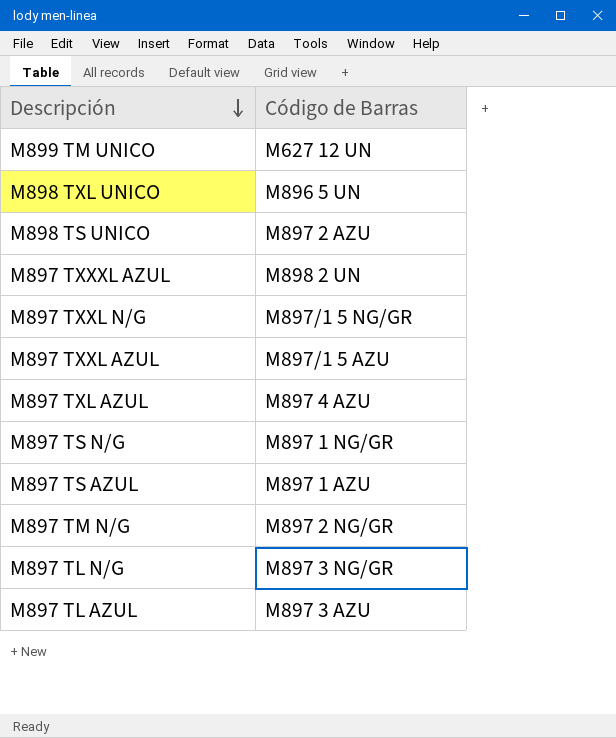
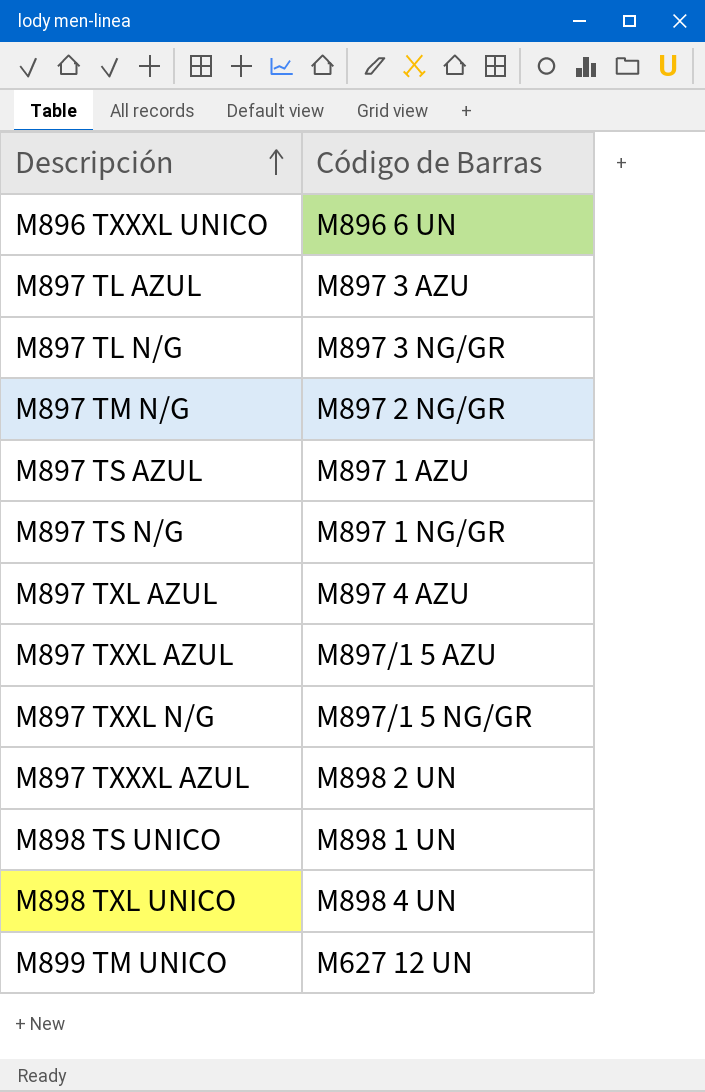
row order: Descripción descending -> Descripción ascending
row M896 TXXXL UNICO: none -> M896 6 UN
M898 TS UNICO | Código de Barras: M897 2 AZU -> M898 1 UN
M898 TXL UNICO | Código de Barras: M896 5 UN -> M898 4 UN

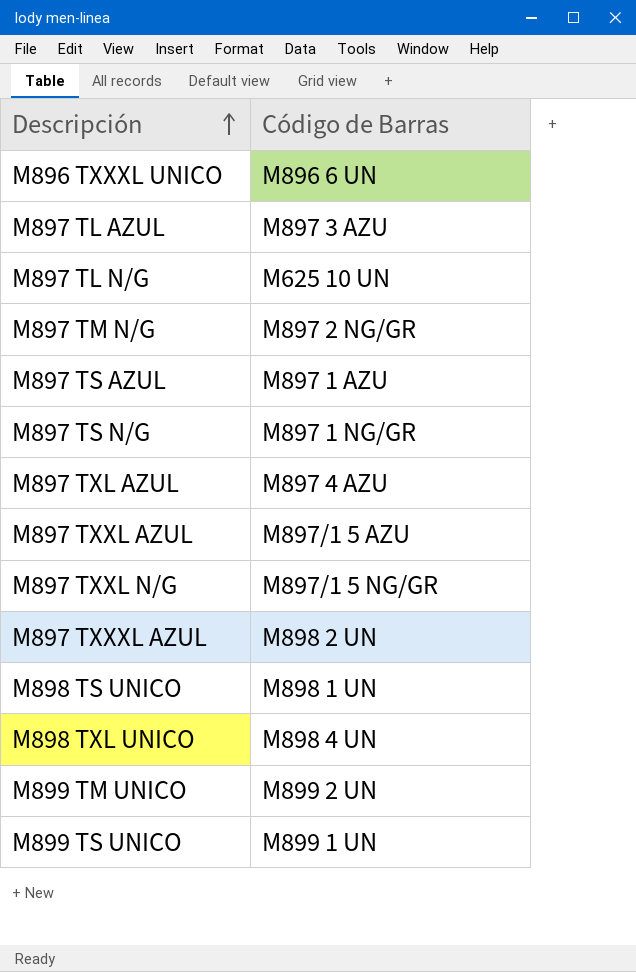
M897 TL N/G | Código de Barras: M897 3 NG/GR -> M625 10 UN
M899 TM UNICO | Código de Barras: M627 12 UN -> M899 2 UN
row M899 TS UNICO: none -> M899 1 UN

